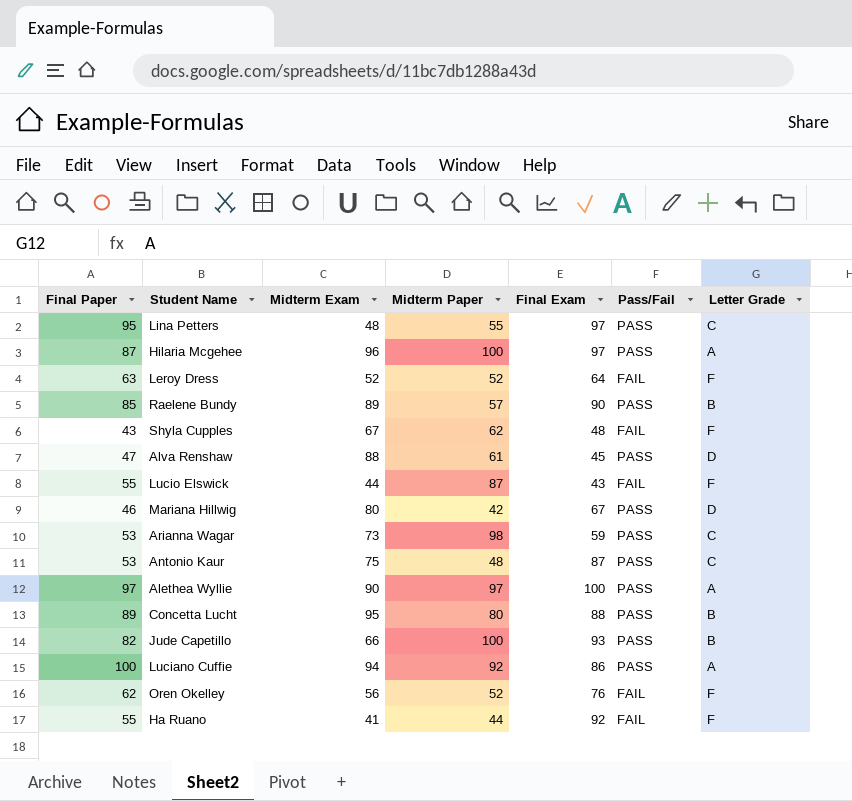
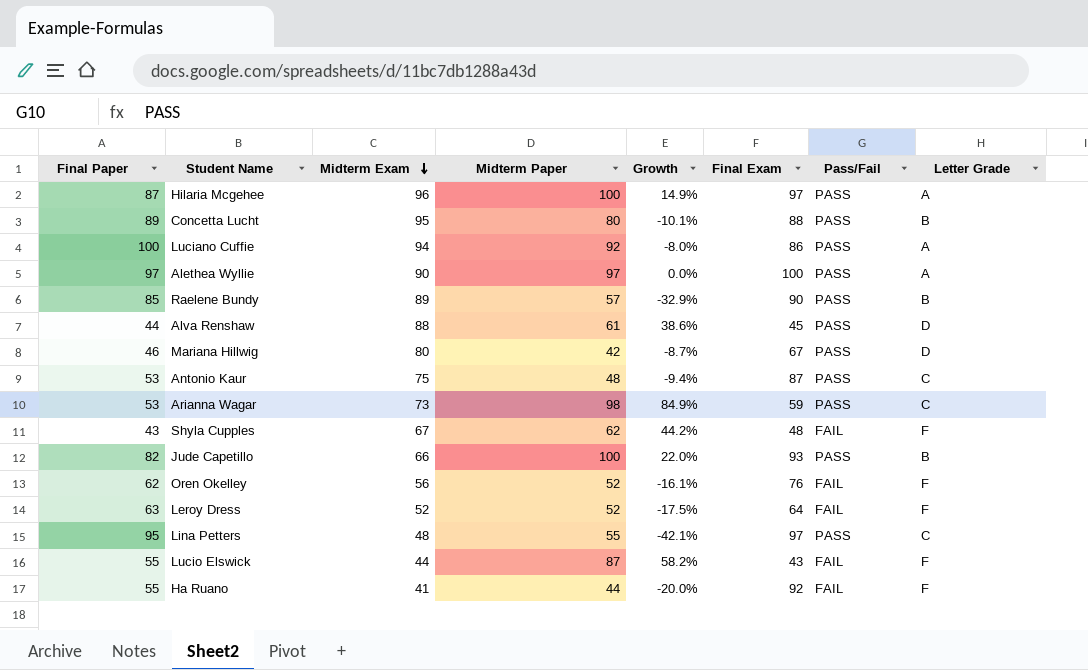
row order: none -> Midterm Exam descending
column Growth | formula: none -> ([Midterm Paper] - [Final Paper]) / [Final Paper]
Alva Renshaw | Final Paper: 47 -> 44

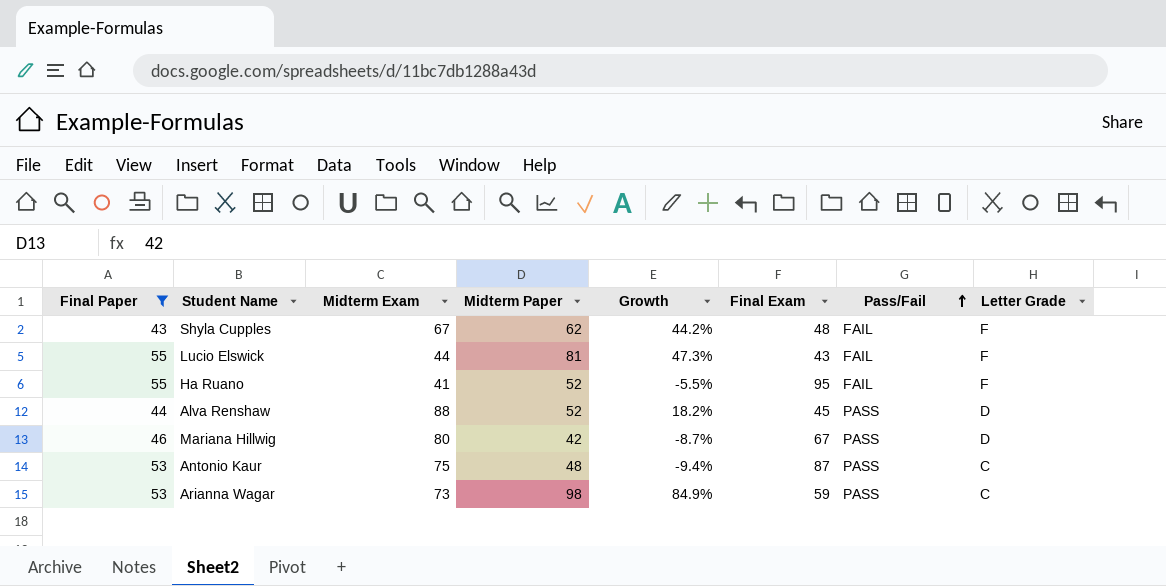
filter: none -> Final Paper <= 55
row order: Midterm Exam descending -> Pass/Fail ascending
Lucio Elswick | Midterm Paper: 87 -> 81
Lucio Elswick | Growth: 58.2% -> 47.3%
Ha Ruano | Midterm Paper: 44 -> 52
Ha Ruano | Growth: -20.0% -> -5.5%
Ha Ruano | Final Exam: 92 -> 95
Alva Renshaw | Midterm Paper: 61 -> 52
Alva Renshaw | Growth: 38.6% -> 18.2%

